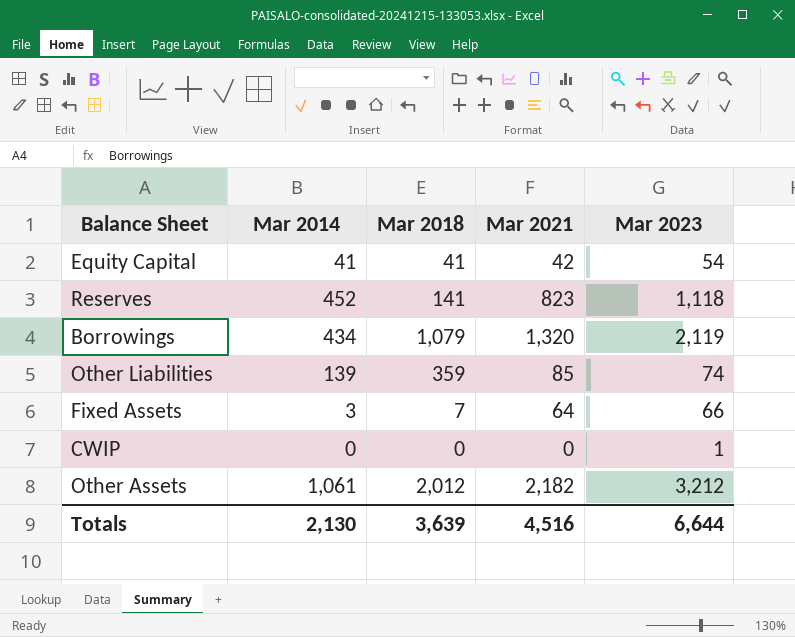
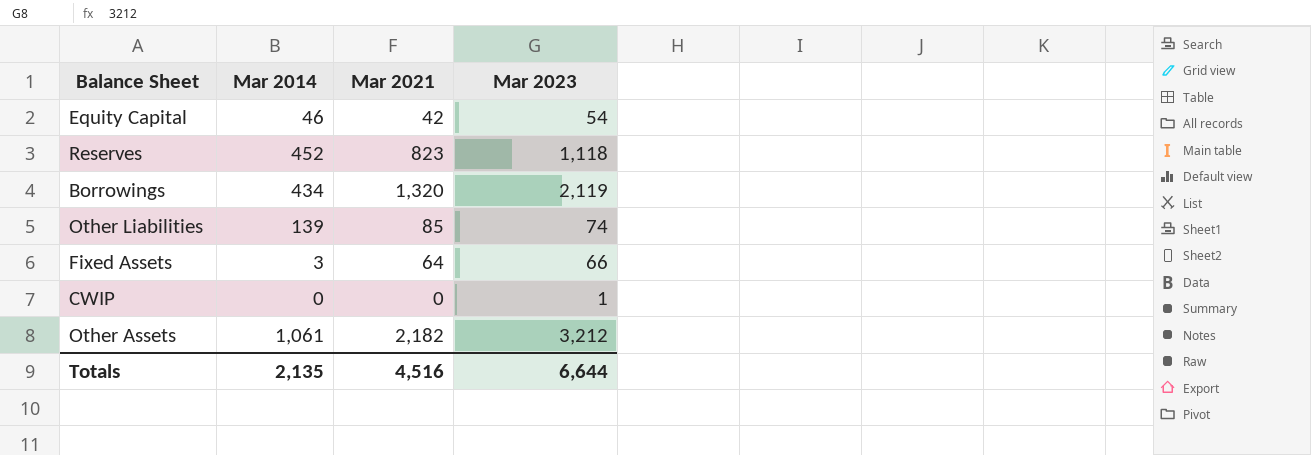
column Mar 2018 | position: 3 -> none
Equity Capital | Mar 2014: 41 -> 46
Totals | Mar 2014: 2,130 -> 2,135

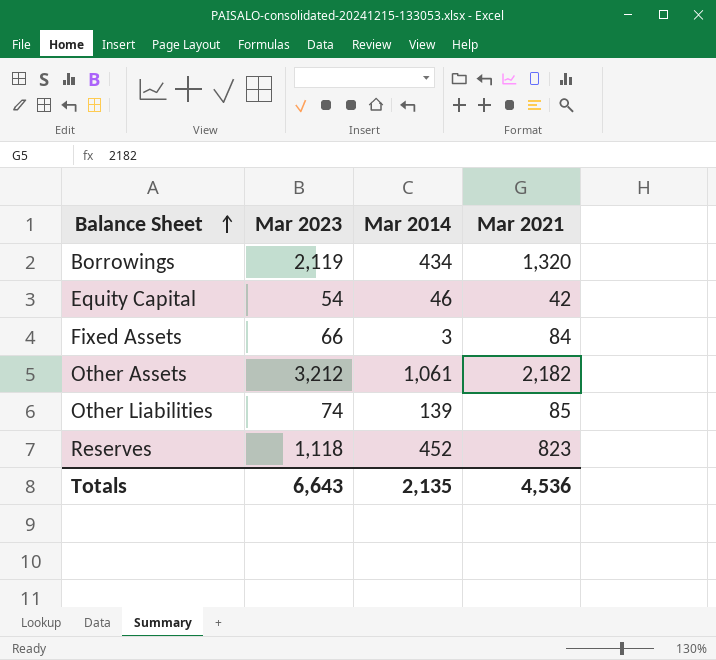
row order: none -> Balance Sheet ascending
column Mar 2023 | position: 4 -> 2
row CWIP: 0 | 0 | 1 -> none
Fixed Assets | Mar 2021: 64 -> 84
Totals | Mar 2023: 6,644 -> 6,643
Totals | Mar 2021: 4,516 -> 4,536

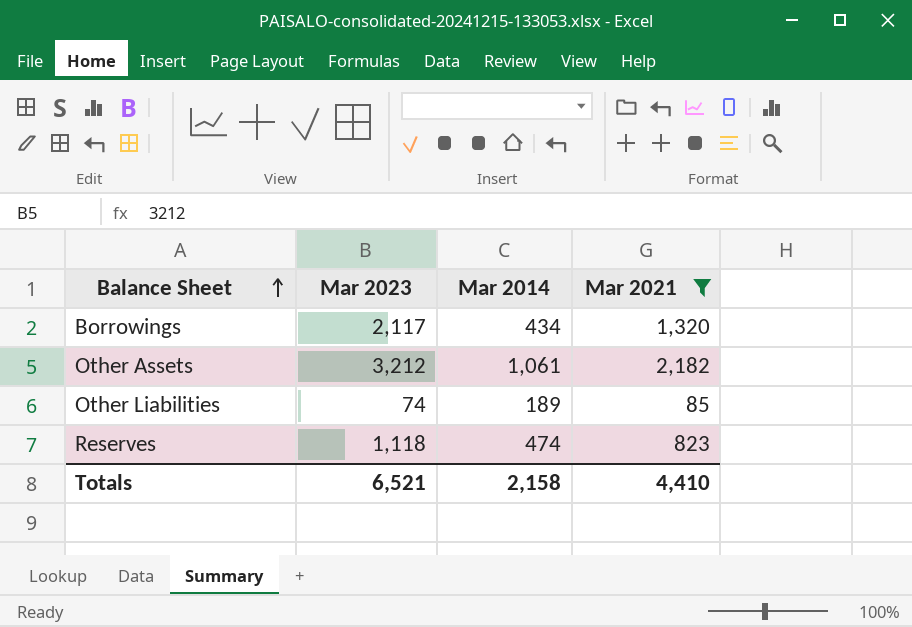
filter: none -> Mar 2021 >= 85
Borrowings | Mar 2023: 2,119 -> 2,117
Other Liabilities | Mar 2014: 139 -> 189
Reserves | Mar 2014: 452 -> 474
Totals | Mar 2023: 6,643 -> 6,521
Totals | Mar 2014: 2,135 -> 2,158
Totals | Mar 2021: 4,536 -> 4,410

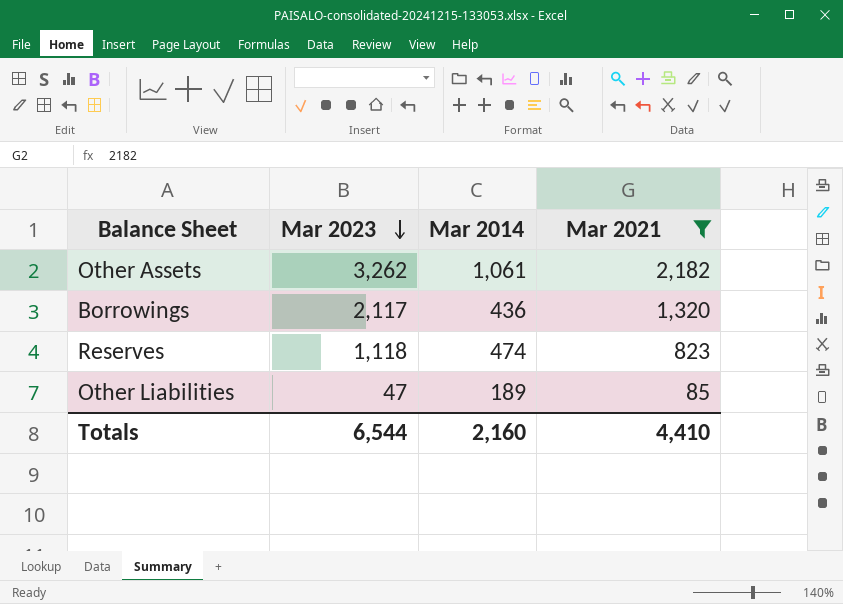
row order: Balance Sheet ascending -> Mar 2023 descending
Other Assets | Mar 2023: 3,212 -> 3,262
Borrowings | Mar 2014: 434 -> 436
Other Liabilities | Mar 2023: 74 -> 47
Totals | Mar 2023: 6,521 -> 6,544
Totals | Mar 2014: 2,158 -> 2,160

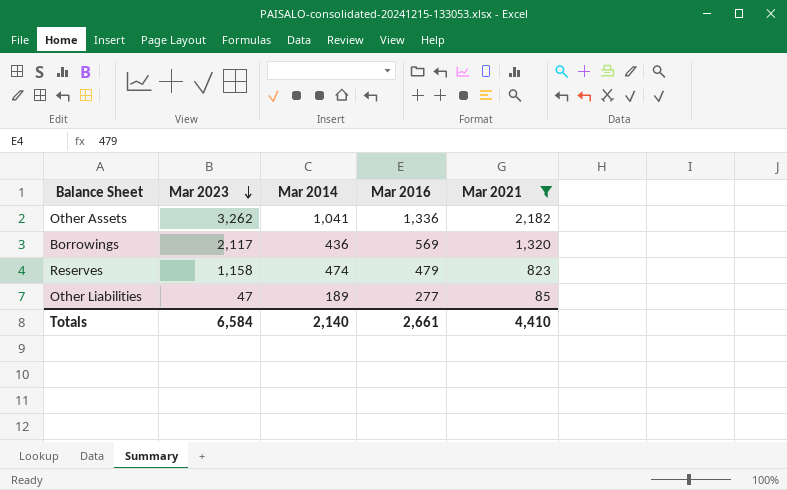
column Mar 2016 | position: none -> 4
Other Assets | Mar 2014: 1,061 -> 1,041
Reserves | Mar 2023: 1,118 -> 1,158
Totals | Mar 2023: 6,544 -> 6,584
Totals | Mar 2014: 2,160 -> 2,140

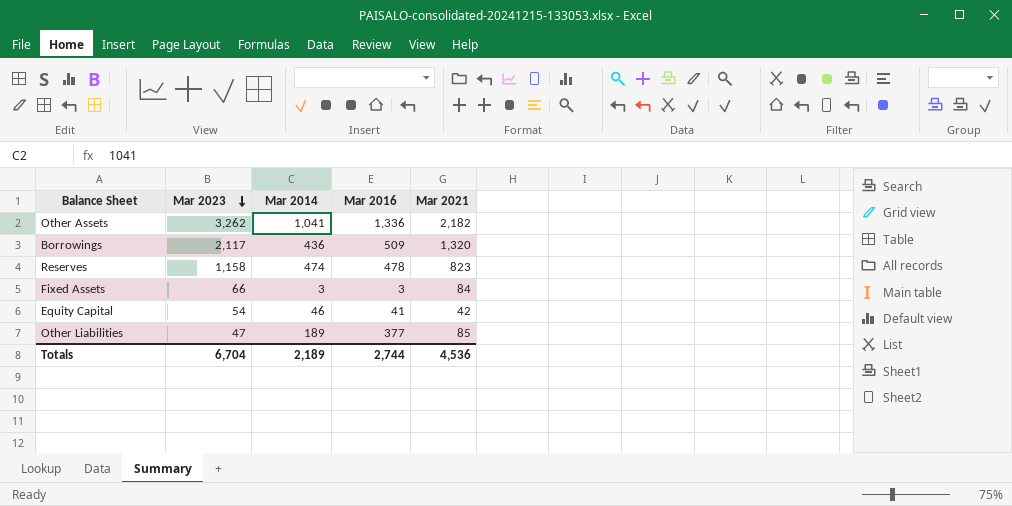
filter: Mar 2021 >= 85 -> none
Borrowings | Mar 2016: 569 -> 509
Reserves | Mar 2016: 479 -> 478
Other Liabilities | Mar 2016: 277 -> 377
Totals | Mar 2023: 6,584 -> 6,704
Totals | Mar 2014: 2,140 -> 2,189
Totals | Mar 2016: 2,661 -> 2,744
Totals | Mar 2021: 4,410 -> 4,536

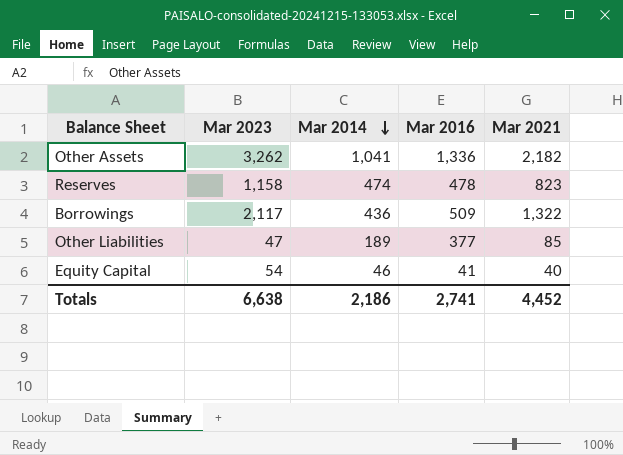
row order: Mar 2023 descending -> Mar 2014 descending
row Fixed Assets: 66 | 3 | 3 | 84 -> none
Borrowings | Mar 2021: 1,320 -> 1,322
Equity Capital | Mar 2021: 42 -> 40
Totals | Mar 2023: 6,704 -> 6,638
Totals | Mar 2014: 2,189 -> 2,186
Totals | Mar 2016: 2,744 -> 2,741
Totals | Mar 2021: 4,536 -> 4,452

